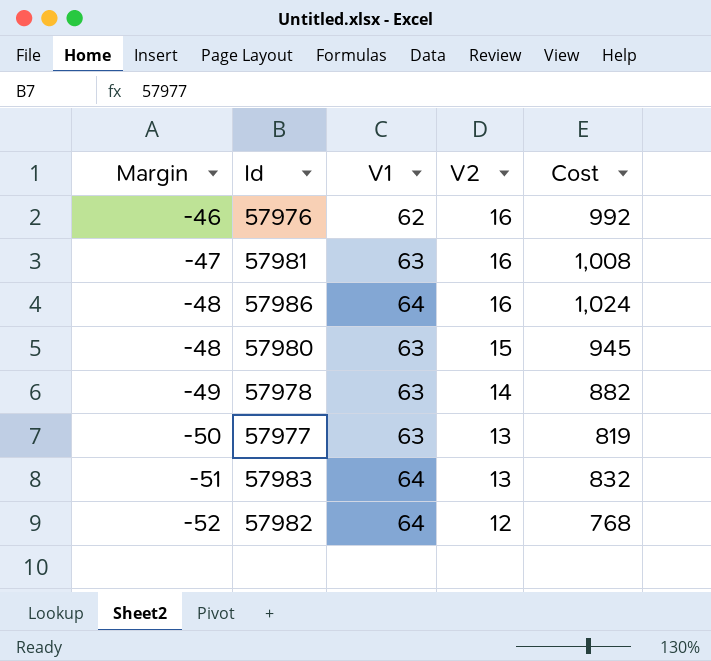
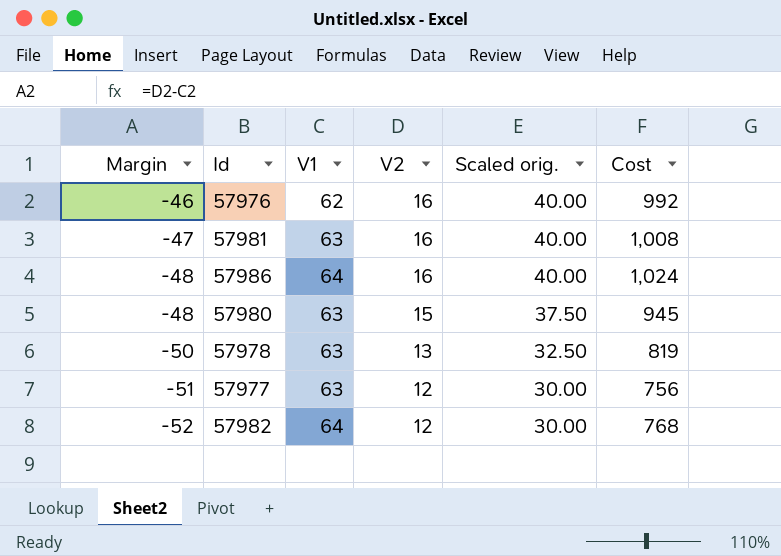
column Scaled orig. | formula: none -> [V2] * 2.5
row 57983: -51 | 64 | 13 | 832 -> none
57978 | Margin: -49 -> -50
57978 | V2: 14 -> 13
57978 | Cost: 882 -> 819
57977 | Margin: -50 -> -51
57977 | V2: 13 -> 12
57977 | Cost: 819 -> 756

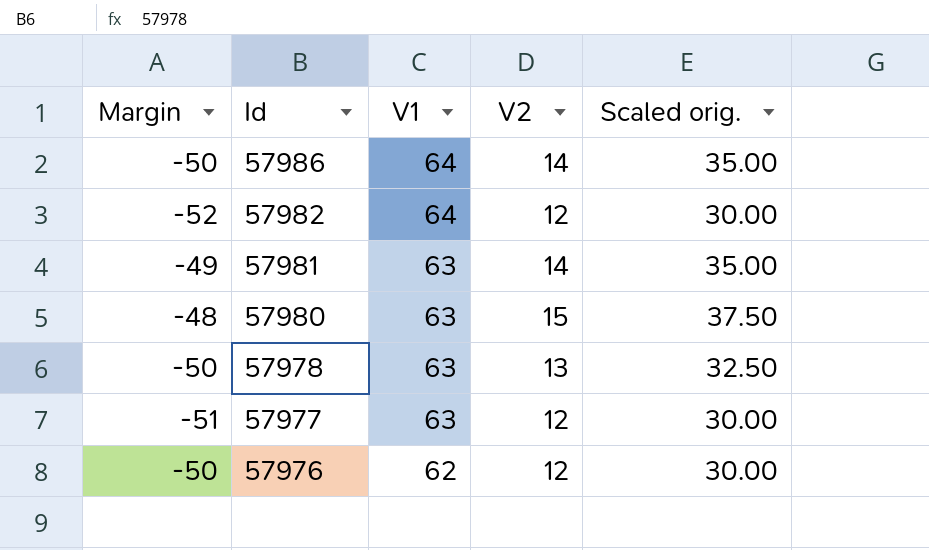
row order: Margin descending -> Id descending
column Cost | formula: [V1] * [V2] -> none
57986 | Margin: -48 -> -50
57986 | V2: 16 -> 14
57986 | Scaled orig.: 40.00 -> 35.00
57981 | Margin: -47 -> -49
57981 | V2: 16 -> 14
57981 | Scaled orig.: 40.00 -> 35.00
57976 | Margin: -46 -> -50
57976 | V2: 16 -> 12
57976 | Scaled orig.: 40.00 -> 30.00

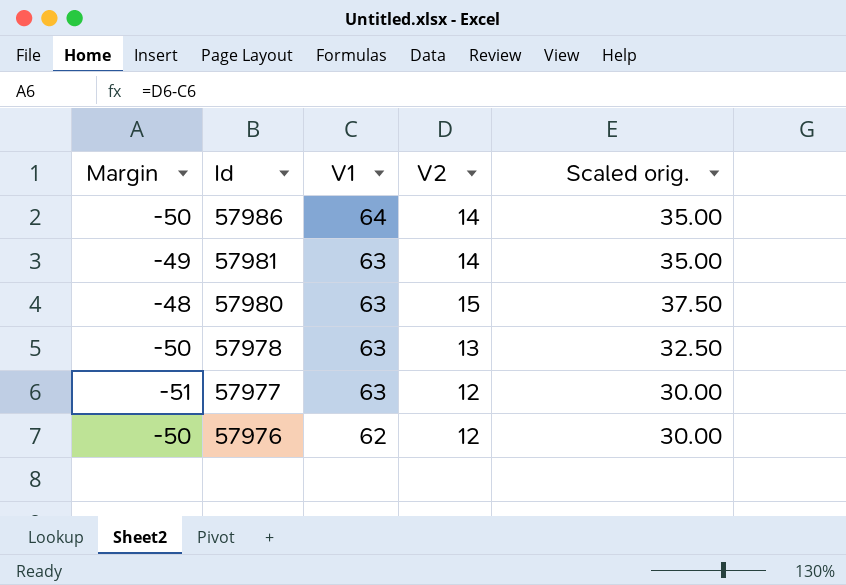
row 57982: -52 | 64 | 12 | 30.00 -> none

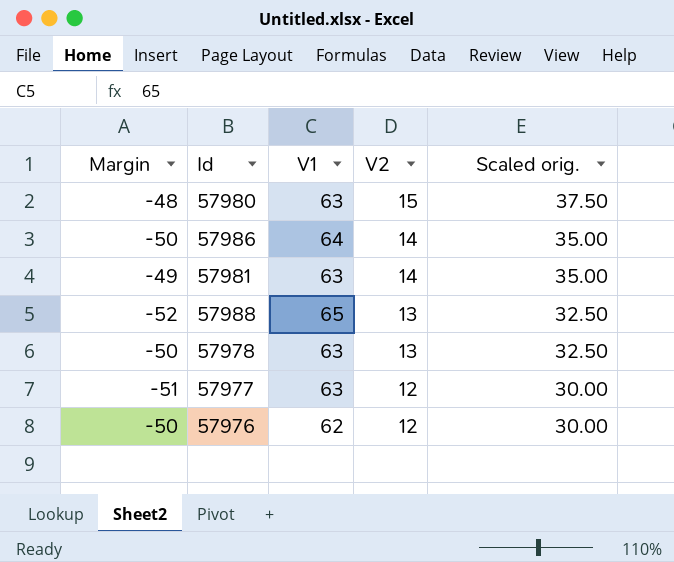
row order: Id descending -> V2 descending
row 57988: none -> -52 | 65 | 13 | 32.50

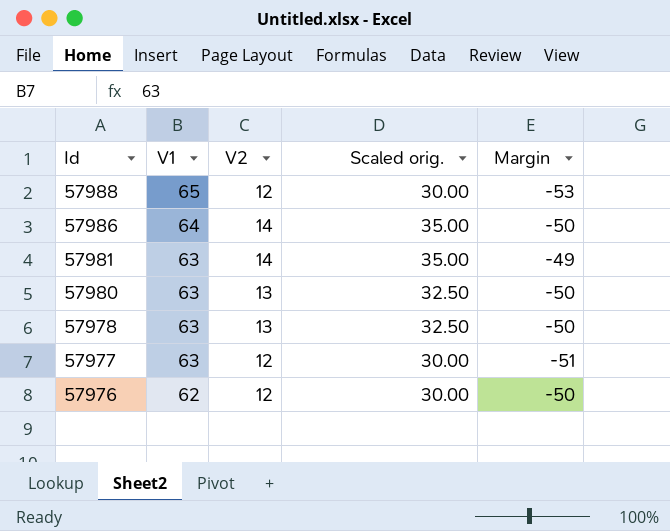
row order: V2 descending -> Id descending
column Margin | position: 1 -> 5
57988 | V2: 13 -> 12
57988 | Scaled orig.: 32.50 -> 30.00
57988 | Margin: -52 -> -53
57980 | V2: 15 -> 13
57980 | Scaled orig.: 37.50 -> 32.50
57980 | Margin: -48 -> -50

